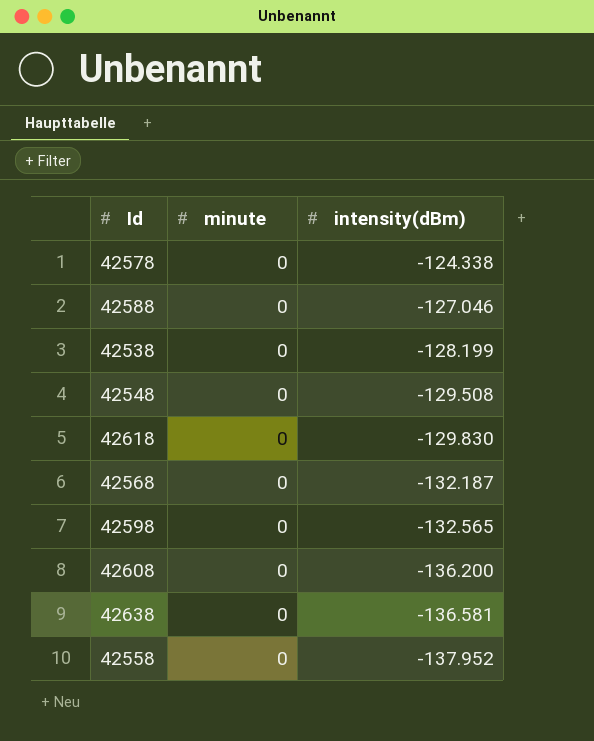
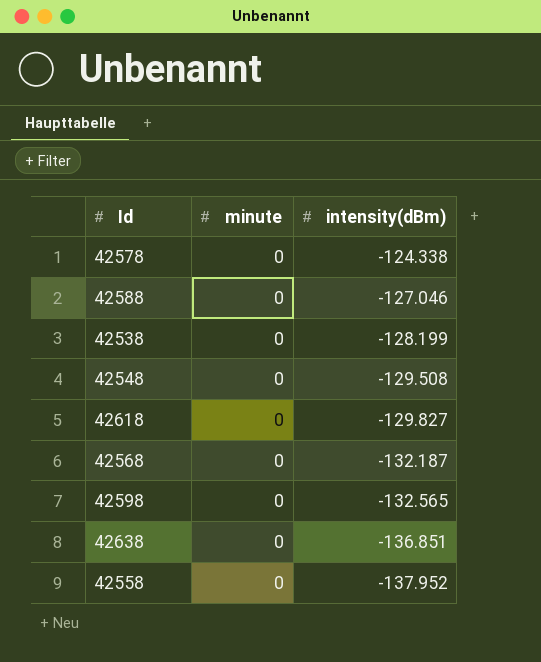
row 42608: 0 | -136.200 -> none
42618 | intensity(dBm): -129.830 -> -129.827
42638 | intensity(dBm): -136.581 -> -136.851

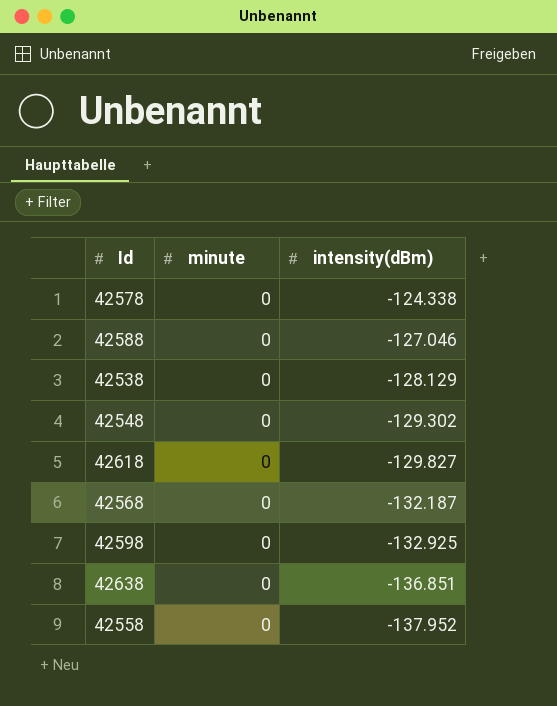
42538 | intensity(dBm): -128.199 -> -128.129
42548 | intensity(dBm): -129.508 -> -129.302
42598 | intensity(dBm): -132.565 -> -132.925

